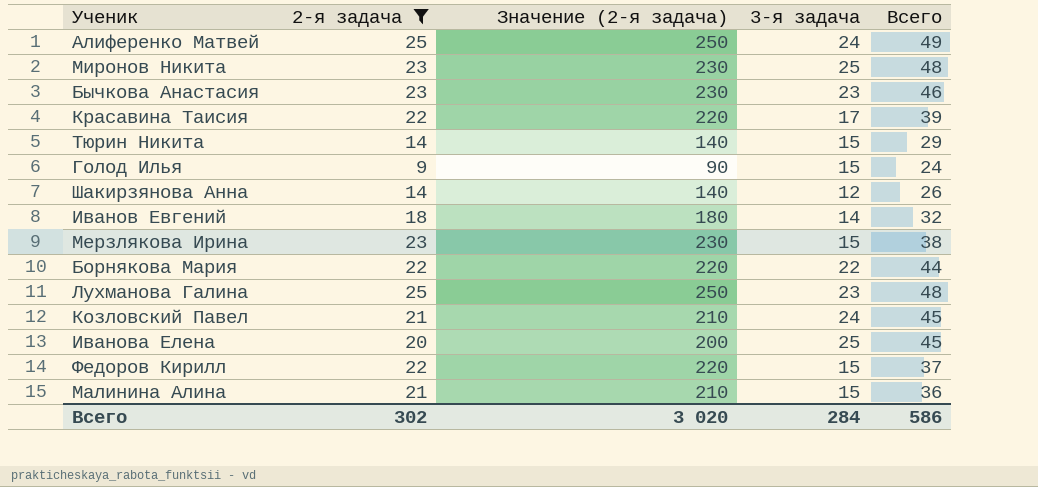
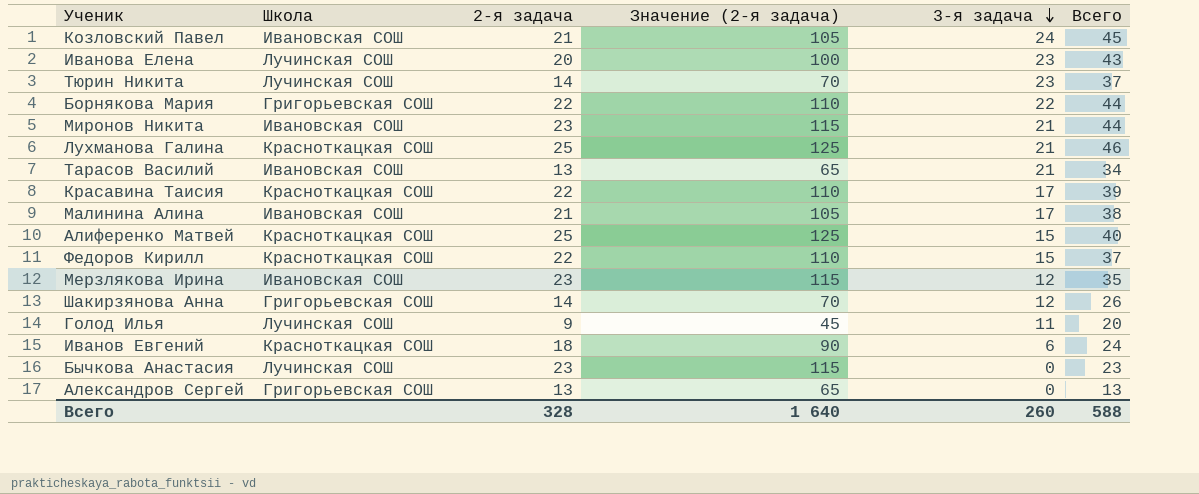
filter: 2-я задача != 13 -> none
row order: none -> 3-я задача descending
column Школа | position: none -> 2
column Значение (2-я задача) | formula: [2-я задача] * 10 -> [2-я задача] * 5
Иванова Елена | 3-я задача: 25 -> 23
Иванова Елена | Всего: 45 -> 43
Тюрин Никита | 3-я задача: 15 -> 23
Тюрин Никита | Всего: 29 -> 37
Миронов Никита | 3-я задача: 25 -> 21
Миронов Никита | Всего: 48 -> 44
Лухманова Галина | 3-я задача: 23 -> 21
Лухманова Галина | Всего: 48 -> 46
Малинина Алина | 3-я задача: 15 -> 17
Малинина Алина | Всего: 36 -> 38
Алиференко Матвей | 3-я задача: 24 -> 15
Алиференко Матвей | Всего: 49 -> 40
Мерзлякова Ирина | 3-я задача: 15 -> 12
Мерзлякова Ирина | Всего: 38 -> 35
Голод Илья | 3-я задача: 15 -> 11
Голод Илья | Всего: 24 -> 20
Иванов Евгений | 3-я задача: 14 -> 6
Иванов Евгений | Всего: 32 -> 24
Бычкова Анастасия | 3-я задача: 23 -> 0
Бычкова Анастасия | Всего: 46 -> 23
Всего | 2-я задача: 302 -> 328
Всего | Значение (2-я задача): 3 020 -> 1 640
Всего | 3-я задача: 284 -> 260
Всего | Всего: 586 -> 588

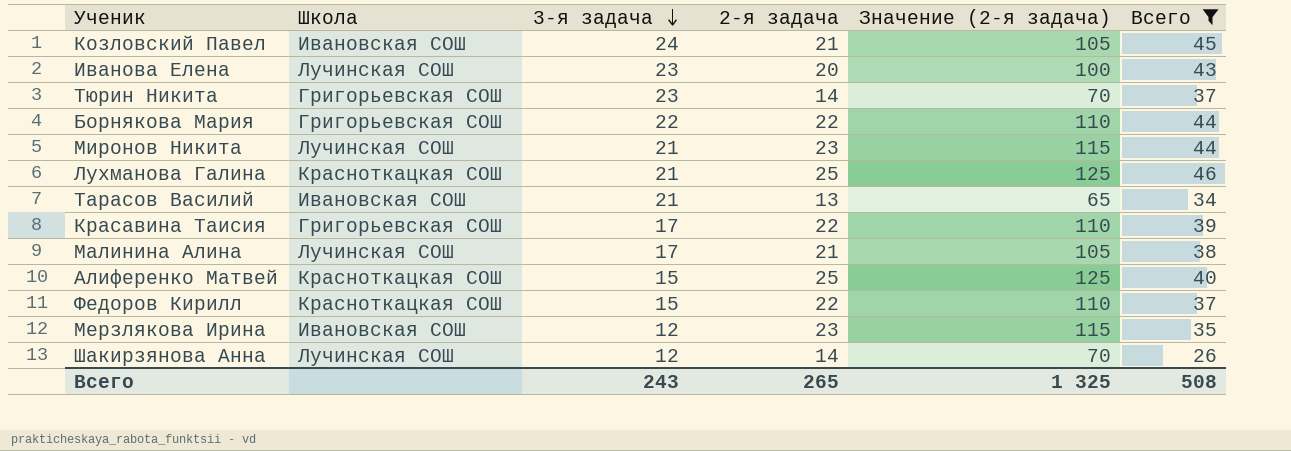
filter: none -> Всего >= 26
column 3-я задача | position: 5 -> 3
Тюрин Никита | Школа: Лучинская СОШ -> Григорьевская СОШ
Миронов Никита | Школа: Ивановская СОШ -> Лучинская СОШ
Красавина Таисия | Школа: Красноткацкая СОШ -> Григорьевская СОШ
Малинина Алина | Школа: Ивановская СОШ -> Лучинская СОШ
Шакирзянова Анна | Школа: Григорьевская СОШ -> Лучинская СОШ
Всего | 3-я задача: 260 -> 243
Всего | 2-я задача: 328 -> 265
Всего | Значение (2-я задача): 1 640 -> 1 325
Всего | Всего: 588 -> 508

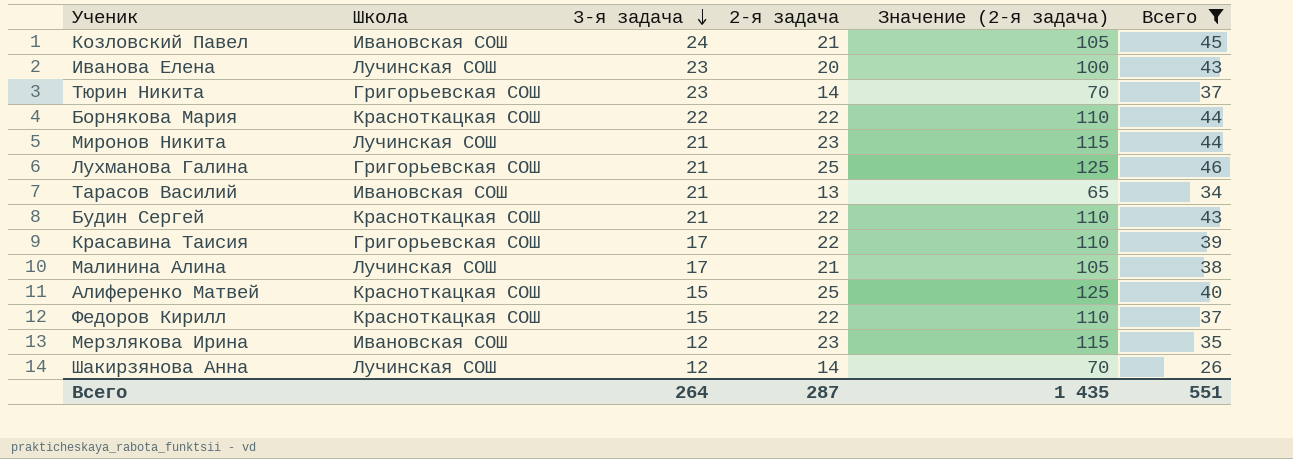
Борнякова Мария | Школа: Григорьевская СОШ -> Красноткацкая СОШ
Лухманова Галина | Школа: Красноткацкая СОШ -> Григорьевская СОШ
row Будин Сергей: none -> Красноткацкая СОШ | 21 | 22 | 110 | 43
Всего | 3-я задача: 243 -> 264
Всего | 2-я задача: 265 -> 287
Всего | Значение (2-я задача): 1 325 -> 1 435
Всего | Всего: 508 -> 551

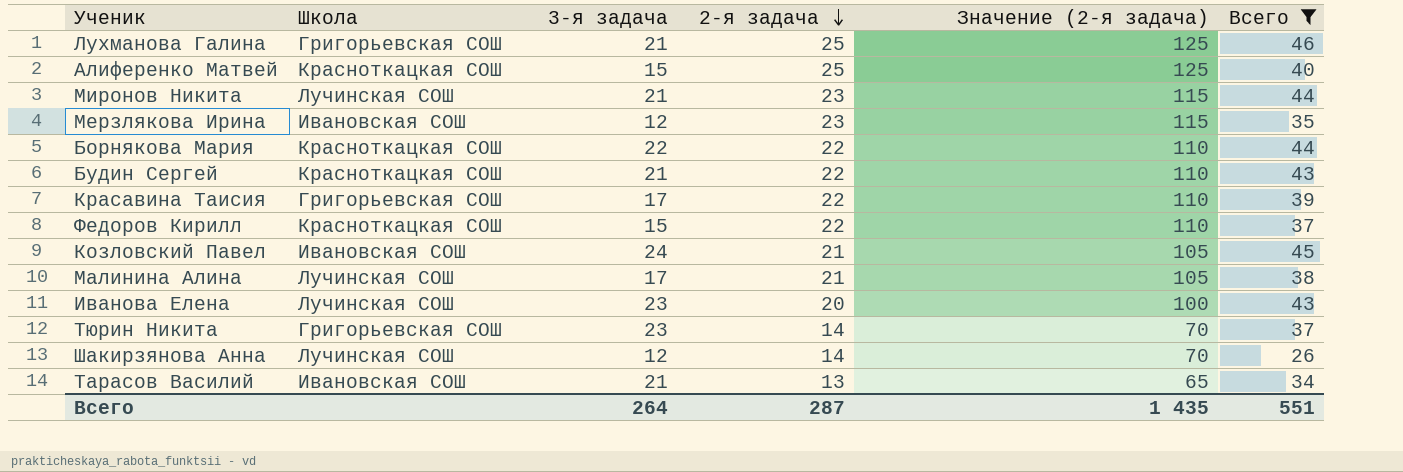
row order: 3-я задача descending -> 2-я задача descending

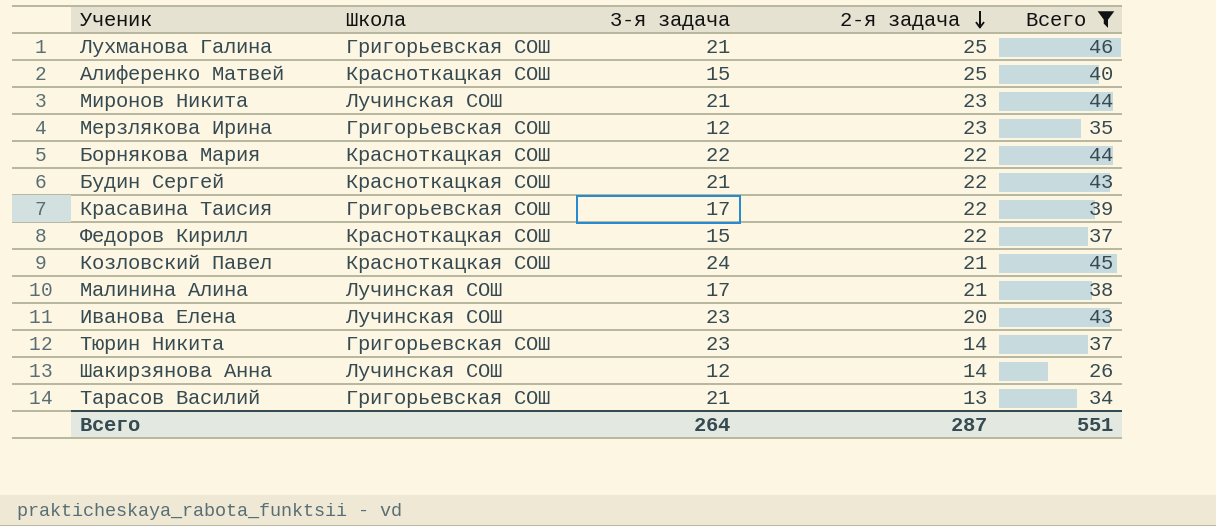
column Значение (2-я задача) | formula: [2-я задача] * 5 -> none
Мерзлякова Ирина | Школа: Ивановская СОШ -> Григорьевская СОШ
Козловский Павел | Школа: Ивановская СОШ -> Красноткацкая СОШ
Тарасов Василий | Школа: Ивановская СОШ -> Григорьевская СОШ

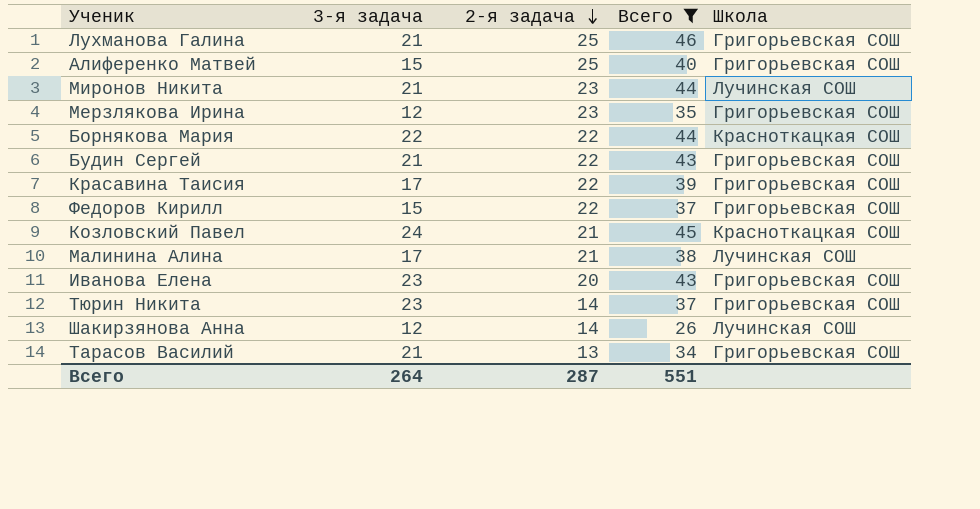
column Школа | position: 2 -> 5
Алиференко Матвей | Школа: Красноткацкая СОШ -> Григорьевская СОШ
Будин Сергей | Школа: Красноткацкая СОШ -> Григорьевская СОШ
Федоров Кирилл | Школа: Красноткацкая СОШ -> Григорьевская СОШ
Иванова Елена | Школа: Лучинская СОШ -> Григорьевская СОШ

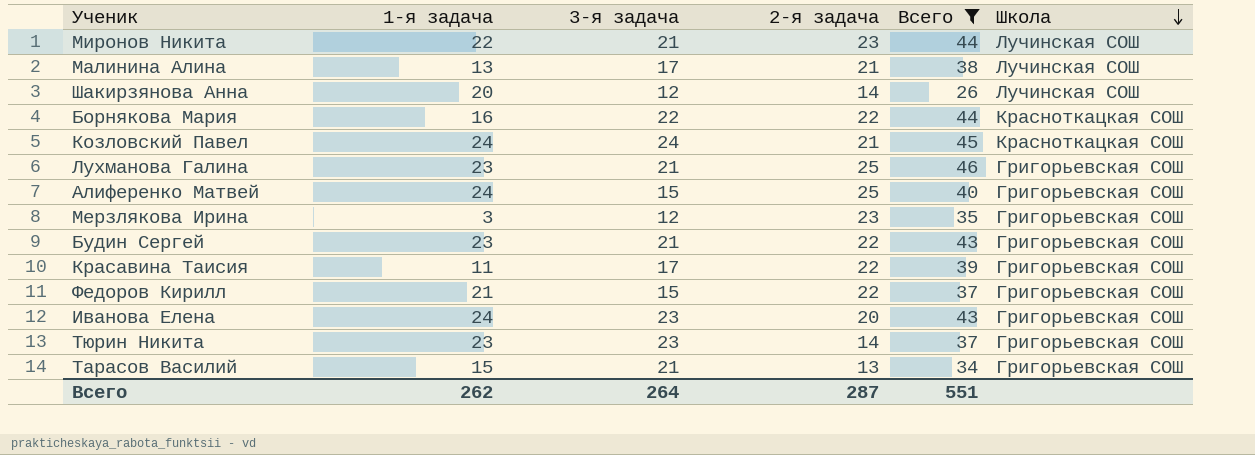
row order: 2-я задача descending -> Школа descending
column 1-я задача | position: none -> 2

